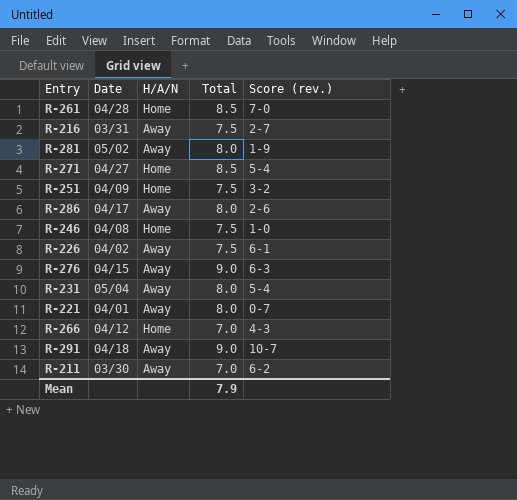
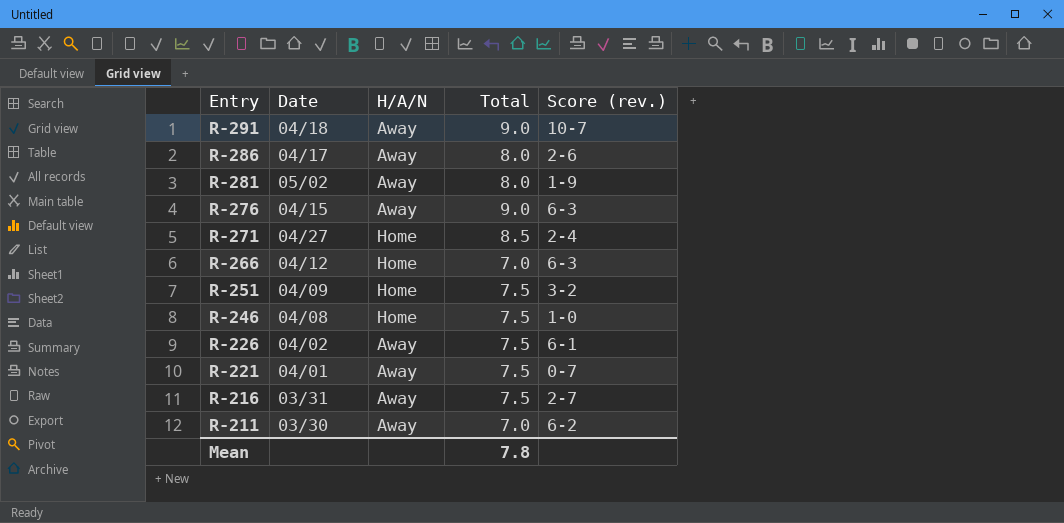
row order: none -> Entry descending
row R-261: 04/28 | Home | 8.5 | 7-0 -> none
row R-231: 05/04 | Away | 8.0 | 5-4 -> none
R-271 | Score (rev.): 5-4 -> 2-4
R-266 | Score (rev.): 4-3 -> 6-3
R-221 | Total: 8.0 -> 7.5
Mean | Total: 7.9 -> 7.8

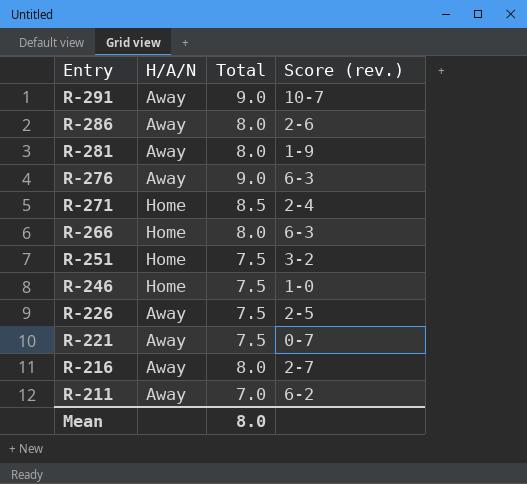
column Date | position: 2 -> none
R-266 | Total: 7.0 -> 8.0
R-226 | Score (rev.): 6-1 -> 2-5
R-216 | Total: 7.5 -> 8.0
Mean | Total: 7.8 -> 8.0

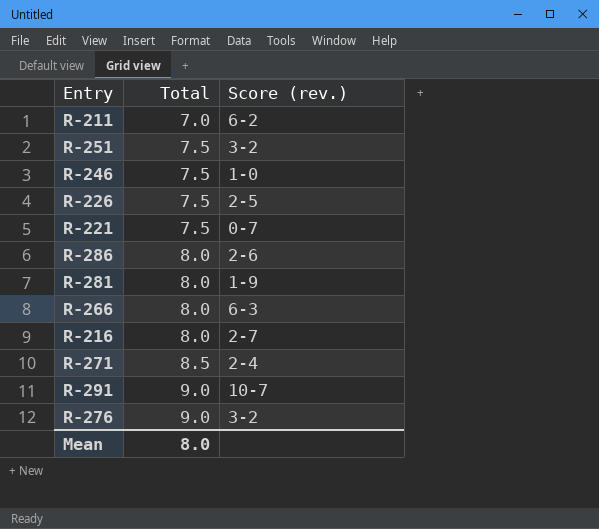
row order: Entry descending -> Total ascending
column H/A/N | position: 2 -> none
R-276 | Score (rev.): 6-3 -> 3-2

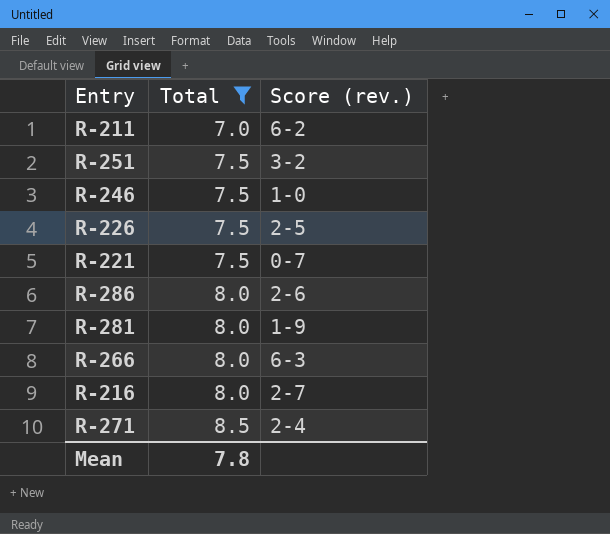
filter: none -> Total != 9.0
Mean | Total: 8.0 -> 7.8

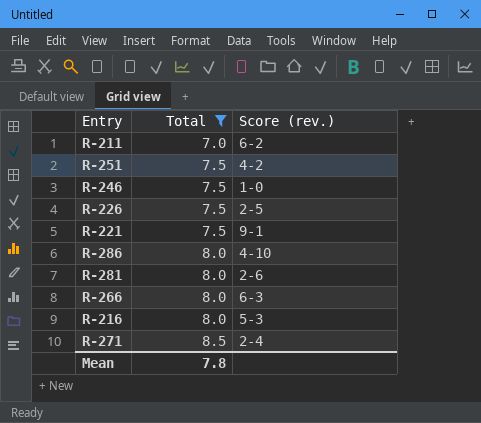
R-251 | Score (rev.): 3-2 -> 4-2
R-221 | Score (rev.): 0-7 -> 9-1
R-286 | Score (rev.): 2-6 -> 4-10
R-281 | Score (rev.): 1-9 -> 2-6
R-216 | Score (rev.): 2-7 -> 5-3

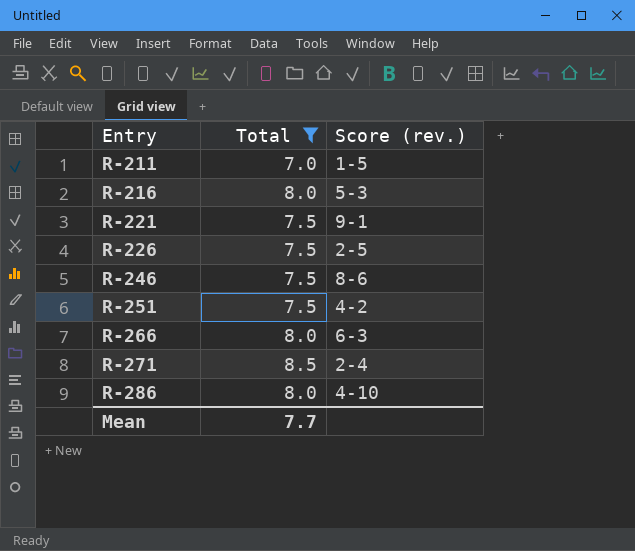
row order: Total ascending -> Entry ascending
row R-281: 8.0 | 2-6 -> none
R-211 | Score (rev.): 6-2 -> 1-5
R-246 | Score (rev.): 1-0 -> 8-6
Mean | Total: 7.8 -> 7.7

